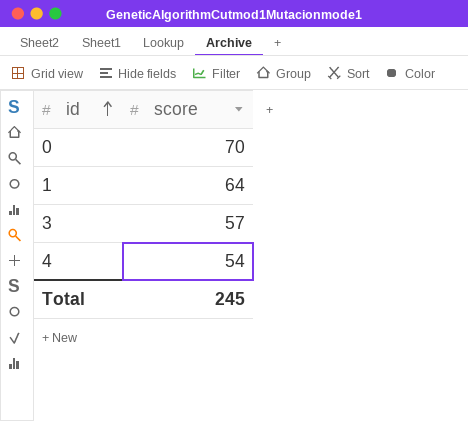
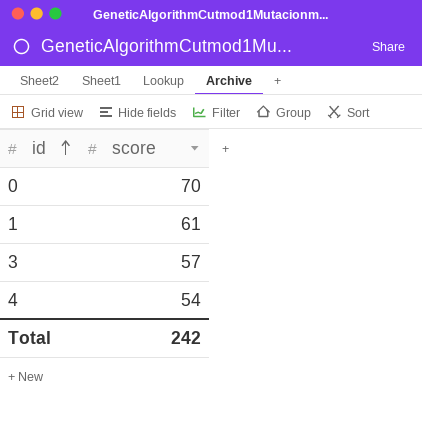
1 | score: 64 -> 61
Total | score: 245 -> 242

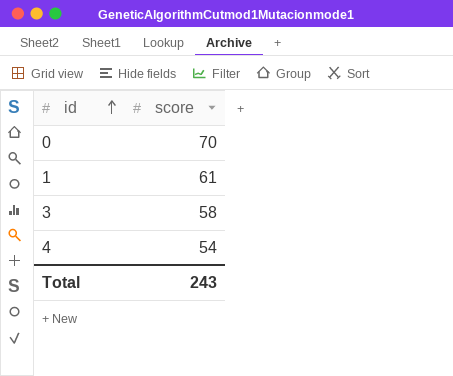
3 | score: 57 -> 58
Total | score: 242 -> 243

